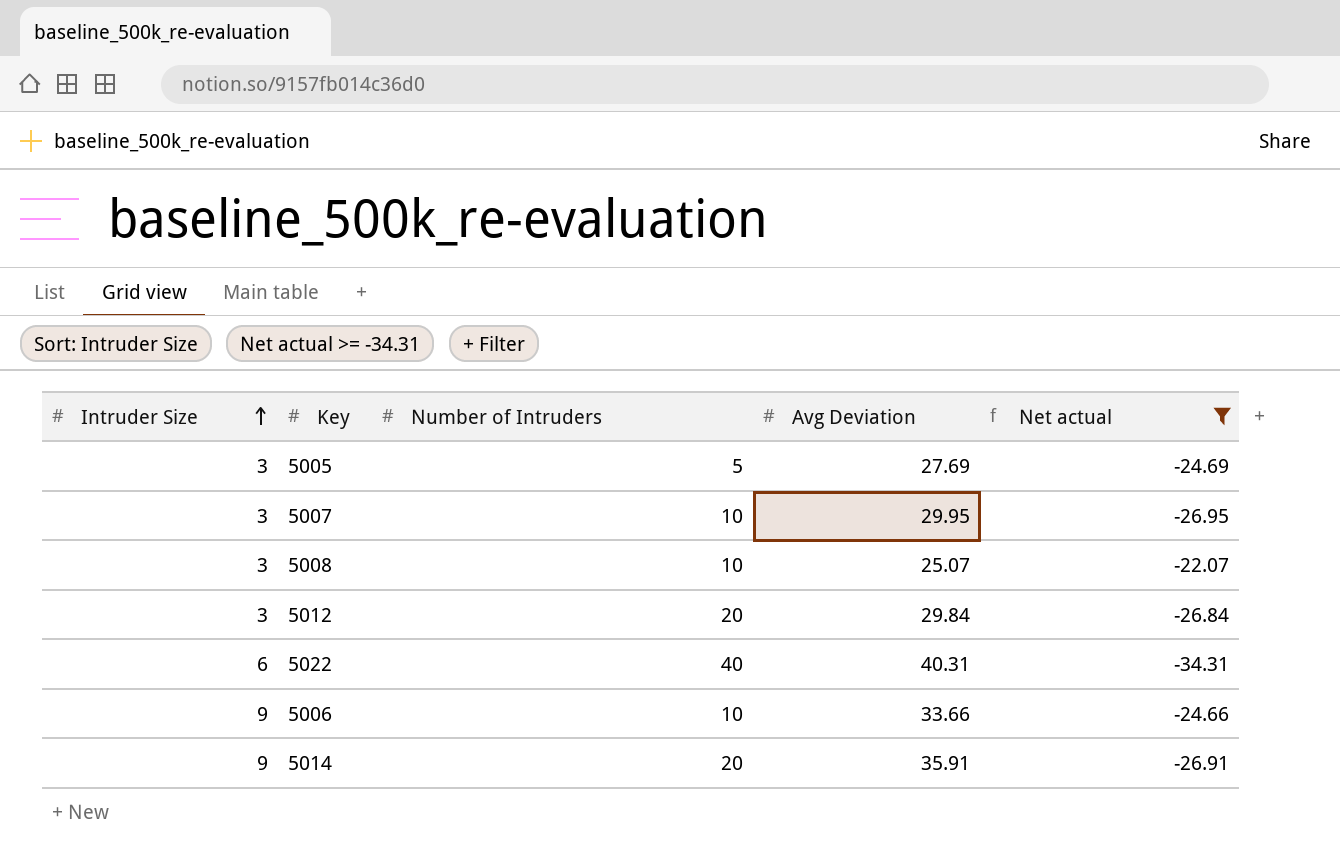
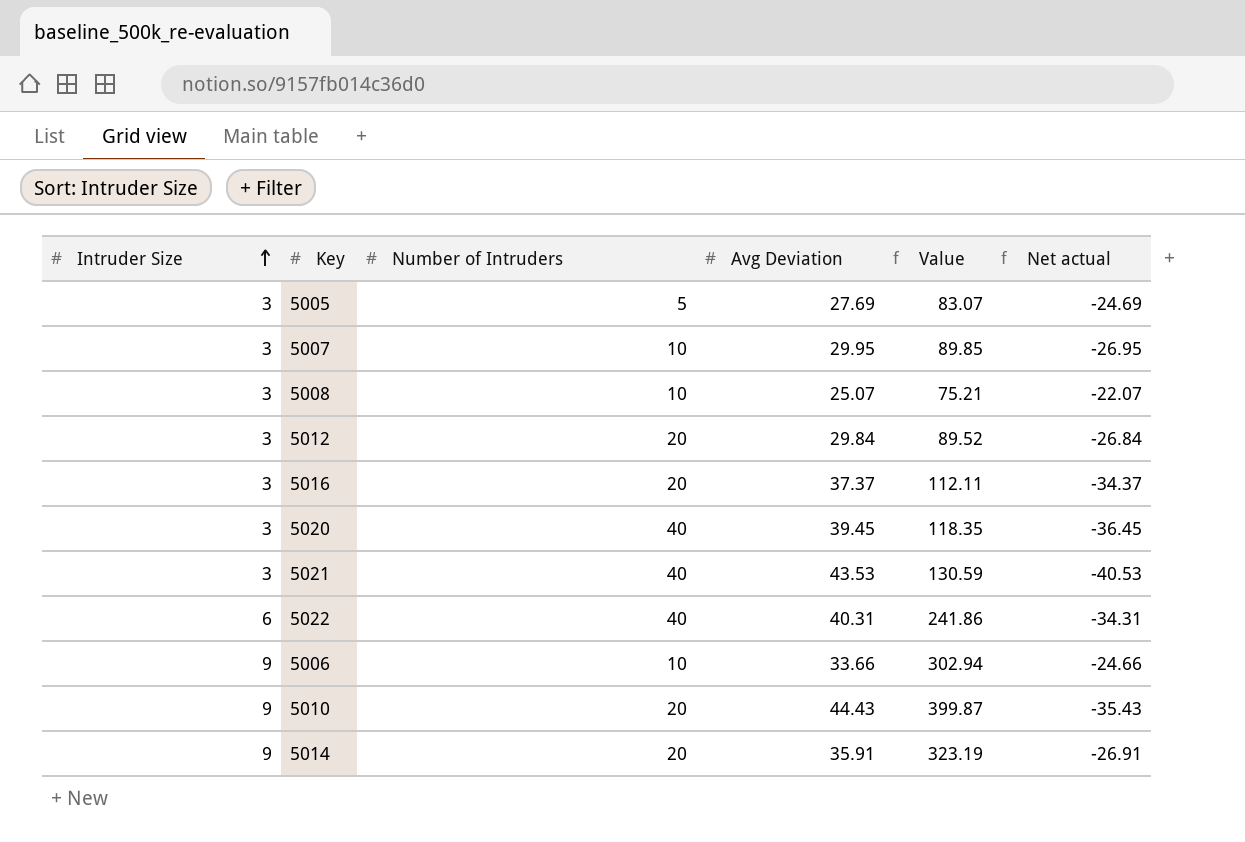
filter: Net actual >= -34.31 -> none
column Value | formula: none -> [Intruder Size] * [Avg Deviation]

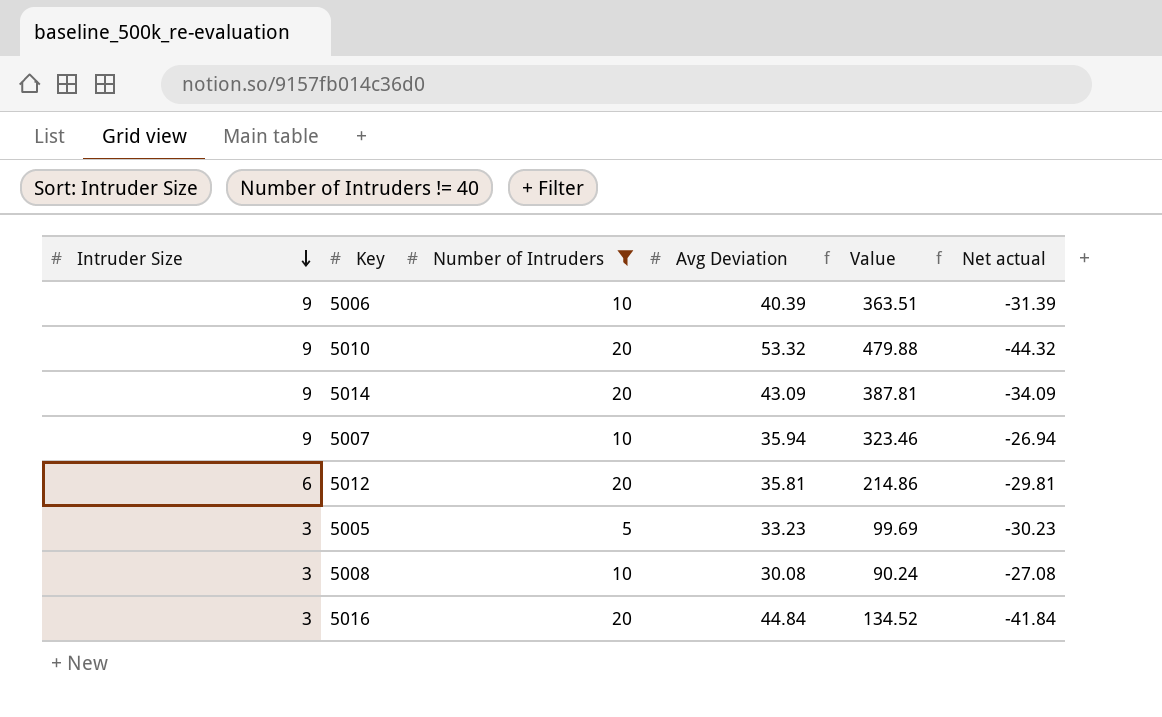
filter: none -> Number of Intruders != 40
row order: Intruder Size ascending -> Intruder Size descending
5006 | Avg Deviation: 33.66 -> 40.39
5006 | Value: 302.94 -> 363.51
5006 | Net actual: -24.66 -> -31.39
5010 | Avg Deviation: 44.43 -> 53.32
5010 | Value: 399.87 -> 479.88
5010 | Net actual: -35.43 -> -44.32
5014 | Avg Deviation: 35.91 -> 43.09
5014 | Value: 323.19 -> 387.81
5014 | Net actual: -26.91 -> -34.09
5007 | Intruder Size: 3 -> 9
5007 | Avg Deviation: 29.95 -> 35.94
5007 | Value: 89.85 -> 323.46
5007 | Net actual: -26.95 -> -26.94
5012 | Intruder Size: 3 -> 6
5012 | Avg Deviation: 29.84 -> 35.81
5012 | Value: 89.52 -> 214.86
5012 | Net actual: -26.84 -> -29.81
5005 | Avg Deviation: 27.69 -> 33.23
5005 | Value: 83.07 -> 99.69
5005 | Net actual: -24.69 -> -30.23
5008 | Avg Deviation: 25.07 -> 30.08
5008 | Value: 75.21 -> 90.24
5008 | Net actual: -22.07 -> -27.08
5016 | Avg Deviation: 37.37 -> 44.84
5016 | Value: 112.11 -> 134.52
5016 | Net actual: -34.37 -> -41.84

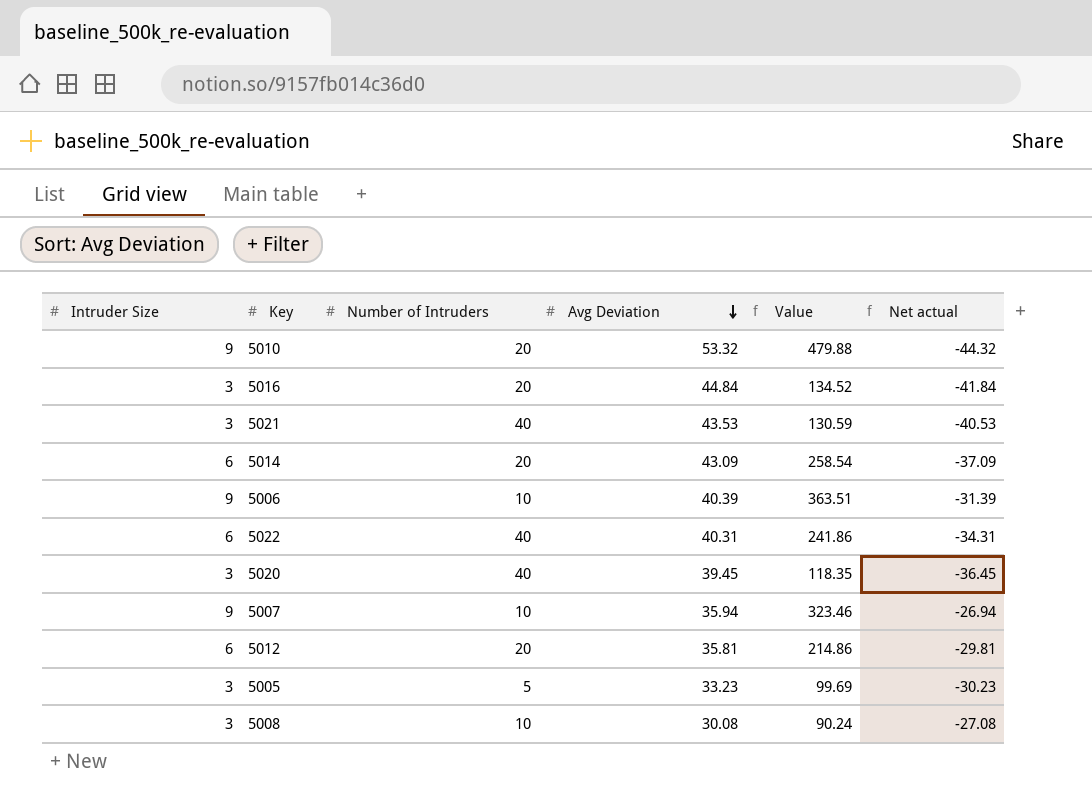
filter: Number of Intruders != 40 -> none
row order: Intruder Size descending -> Avg Deviation descending
5014 | Intruder Size: 9 -> 6
5014 | Value: 387.81 -> 258.54
5014 | Net actual: -34.09 -> -37.09

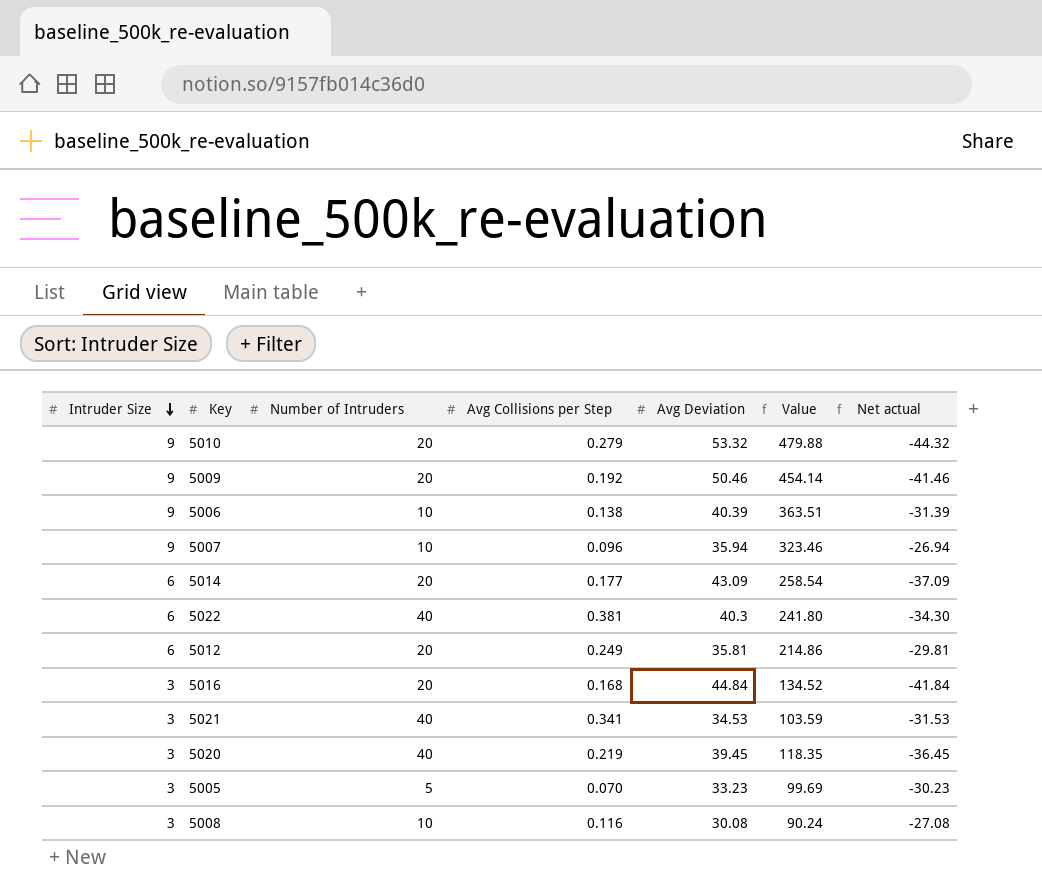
row order: Avg Deviation descending -> Intruder Size descending
column Avg Collisions per Step | position: none -> 4
row 5009: none -> 9 | 20 | 0.192 | 50.46 | 454.14 | -41.46
5022 | Avg Deviation: 40.31 -> 40.3
5022 | Value: 241.86 -> 241.80
5022 | Net actual: -34.31 -> -34.30
5021 | Avg Deviation: 43.53 -> 34.53
5021 | Value: 130.59 -> 103.59
5021 | Net actual: -40.53 -> -31.53

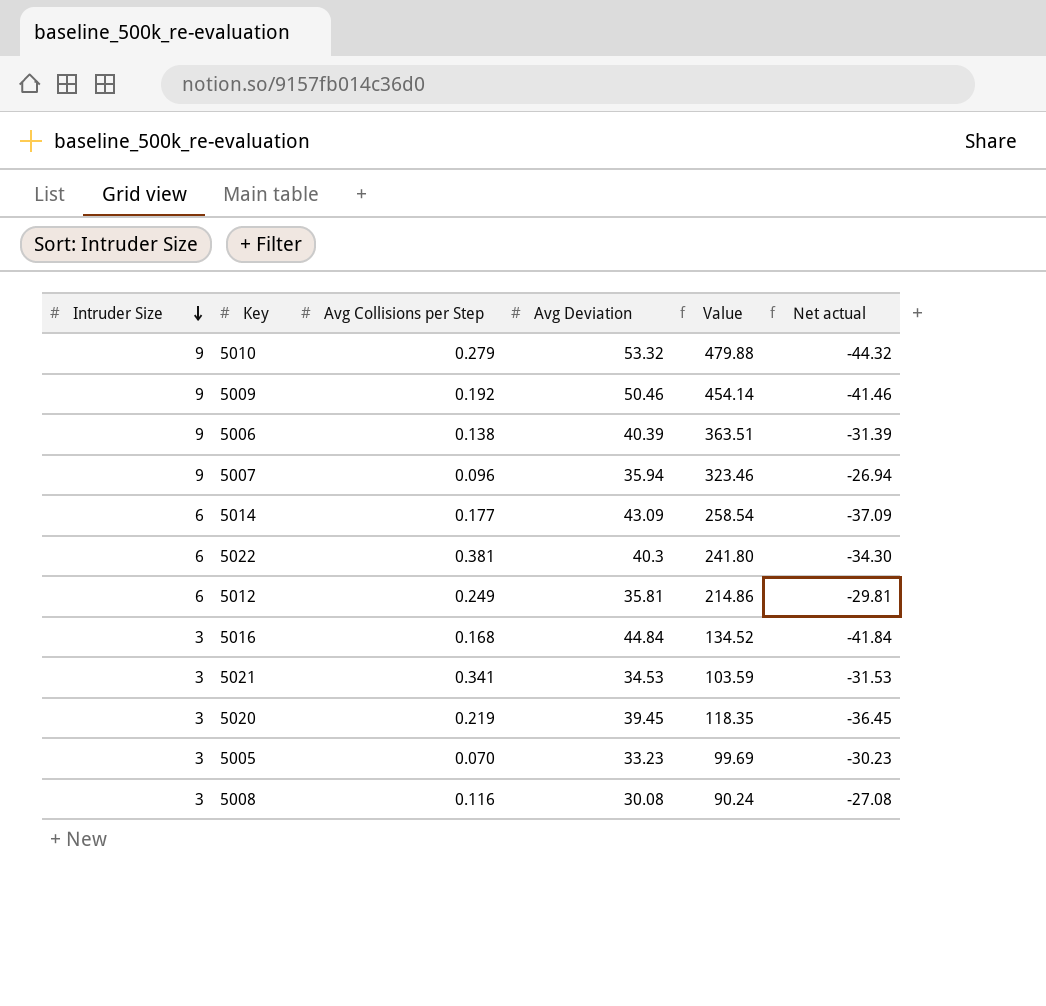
column Number of Intruders | position: 3 -> none

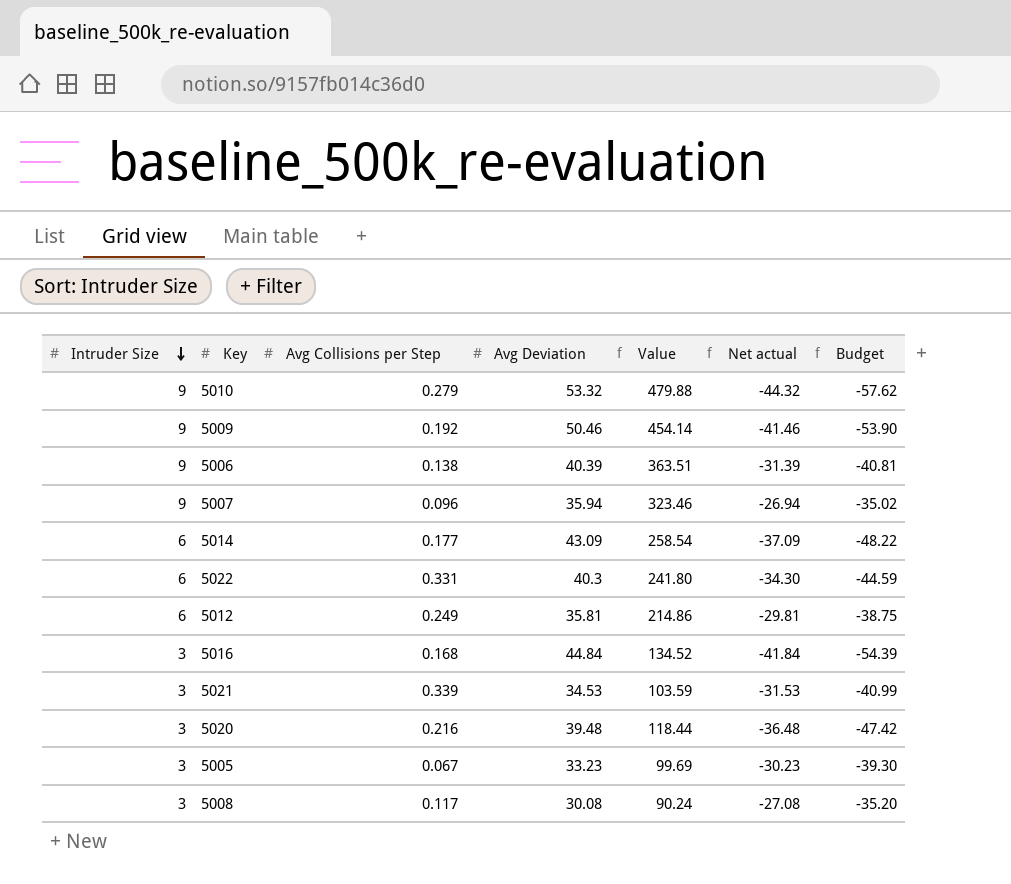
column Budget | formula: none -> [Net actual] * 1.3
5022 | Avg Collisions per Step: 0.381 -> 0.331
5021 | Avg Collisions per Step: 0.341 -> 0.339
5020 | Avg Collisions per Step: 0.219 -> 0.216
5020 | Avg Deviation: 39.45 -> 39.48
5020 | Value: 118.35 -> 118.44
5020 | Net actual: -36.45 -> -36.48
5005 | Avg Collisions per Step: 0.070 -> 0.067
5008 | Avg Collisions per Step: 0.116 -> 0.117

